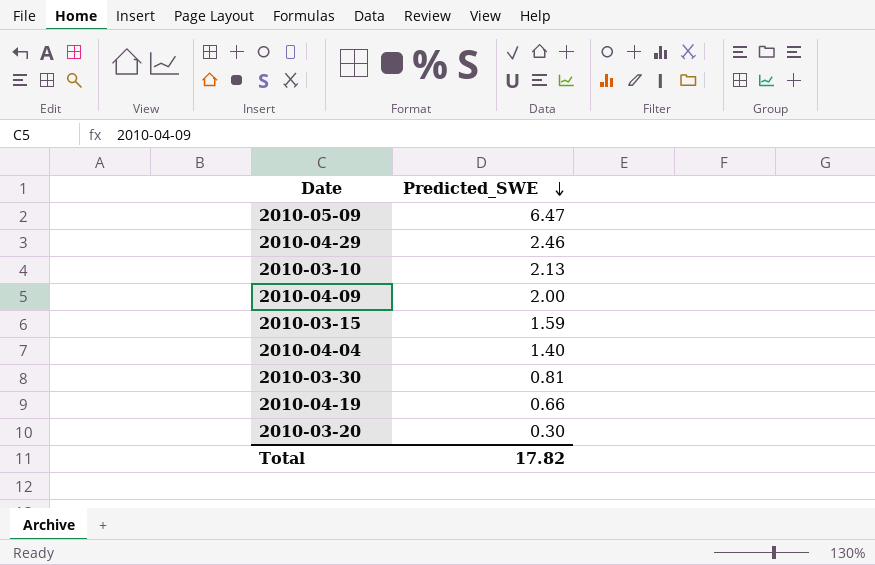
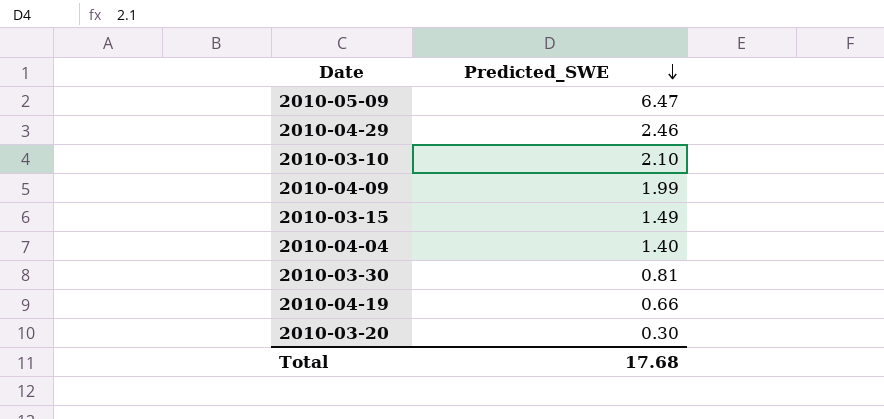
2010-03-10 | Predicted_SWE: 2.13 -> 2.10
2010-04-09 | Predicted_SWE: 2.00 -> 1.99
2010-03-15 | Predicted_SWE: 1.59 -> 1.49
Total | Predicted_SWE: 17.82 -> 17.68

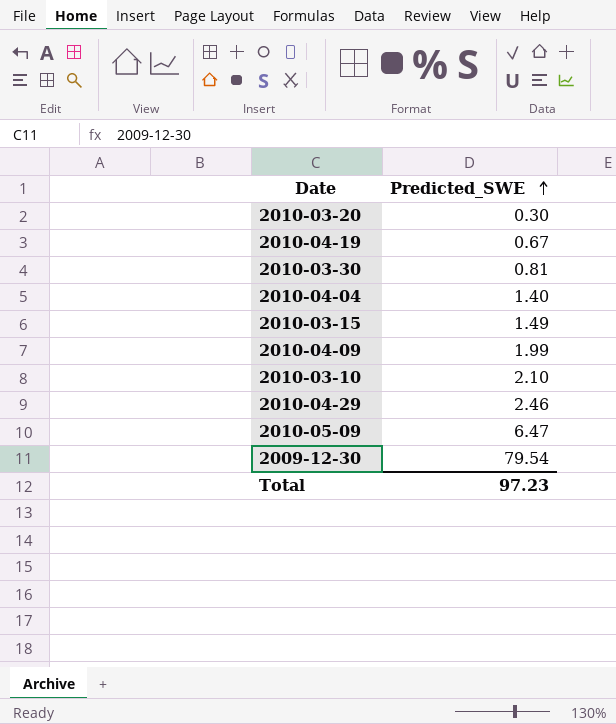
row order: Predicted_SWE descending -> Predicted_SWE ascending
2010-04-19 | Predicted_SWE: 0.66 -> 0.67
row 2009-12-30: none -> 79.54
Total | Predicted_SWE: 17.68 -> 97.23

